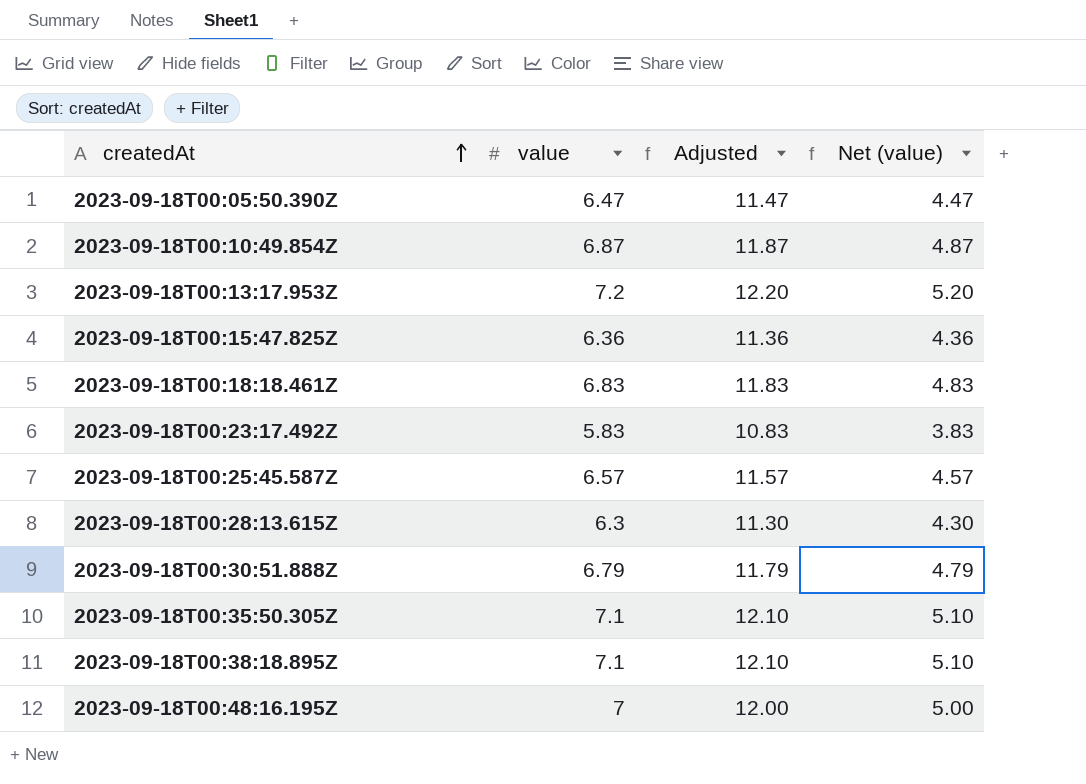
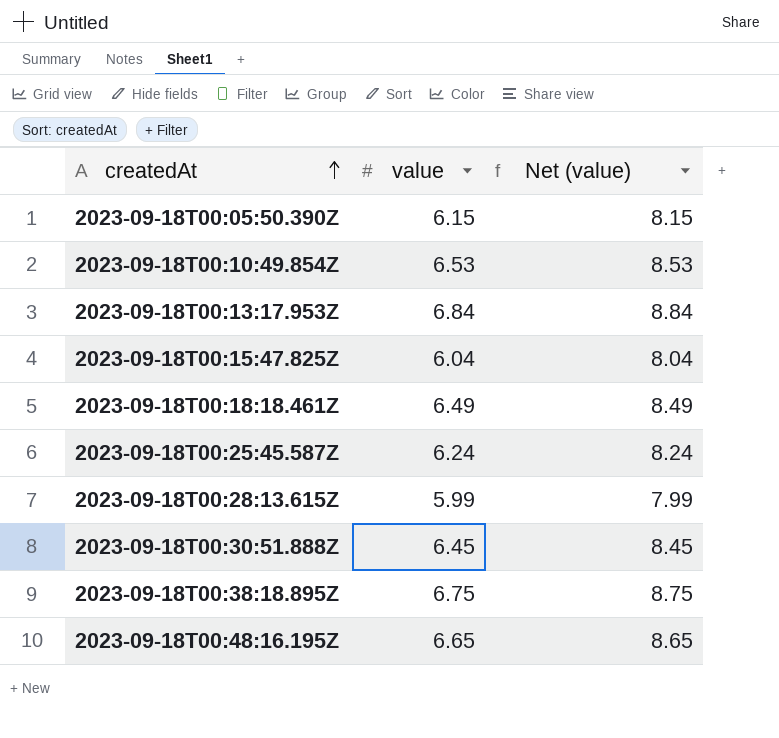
column Adjusted | formula: [value] + 5 -> none
column Net (value) | formula: [value] - 2 -> [value] + 2
row 2023-09-18T00:23:17.492Z: 5.83 | 10.83 | 3.83 -> none
row 2023-09-18T00:35:50.305Z: 7.1 | 12.10 | 5.10 -> none
2023-09-18T00:05:50.390Z | value: 6.47 -> 6.15
2023-09-18T00:10:49.854Z | value: 6.87 -> 6.53
2023-09-18T00:13:17.953Z | value: 7.2 -> 6.84
2023-09-18T00:15:47.825Z | value: 6.36 -> 6.04
2023-09-18T00:18:18.461Z | value: 6.83 -> 6.49
2023-09-18T00:25:45.587Z | value: 6.57 -> 6.24
2023-09-18T00:28:13.615Z | value: 6.3 -> 5.99
2023-09-18T00:30:51.888Z | value: 6.79 -> 6.45
2023-09-18T00:38:18.895Z | value: 7.1 -> 6.75
2023-09-18T00:48:16.195Z | value: 7 -> 6.65

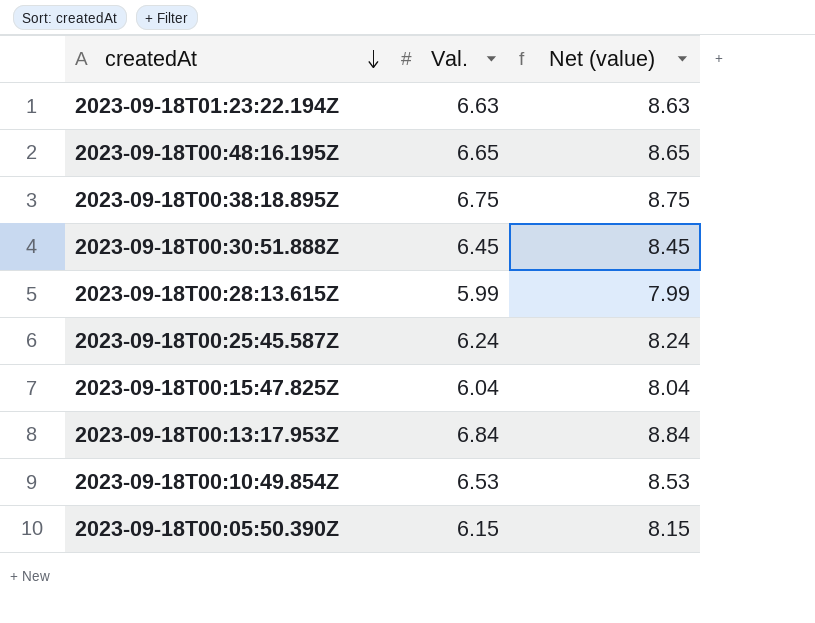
row order: createdAt ascending -> createdAt descending
column name: value -> Val.
row 2023-09-18T00:18:18.461Z: 6.49 | 8.49 -> none
row 2023-09-18T01:23:22.194Z: none -> 6.63 | 8.63

